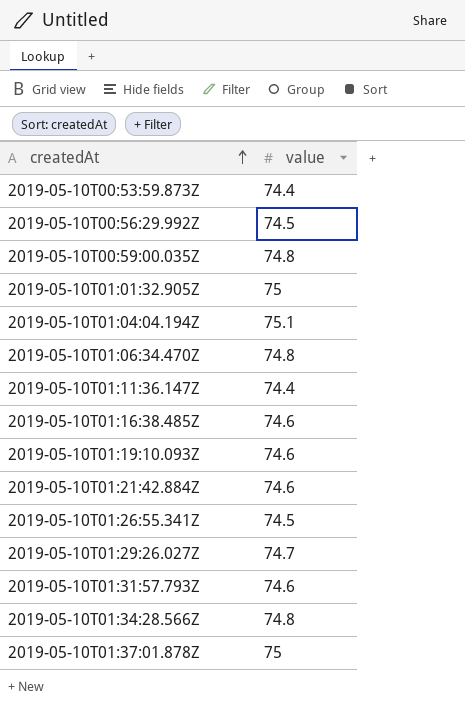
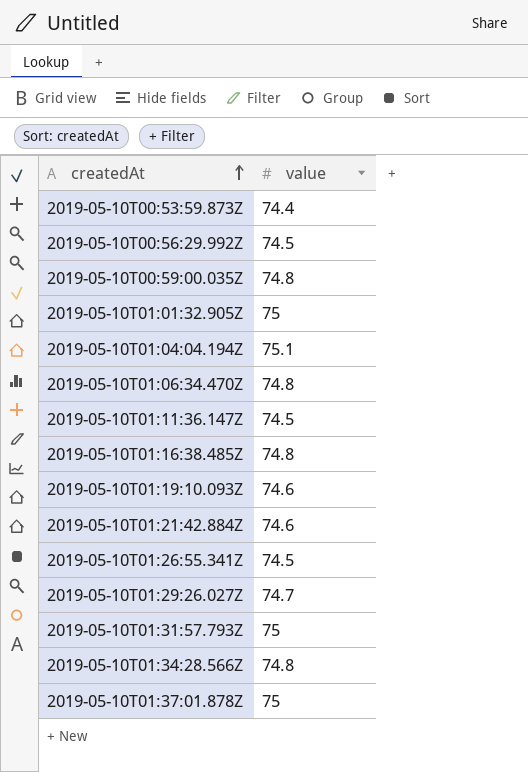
2019-05-10T01:11:36.147Z | value: 74.4 -> 74.5
2019-05-10T01:16:38.485Z | value: 74.6 -> 74.8
2019-05-10T01:31:57.793Z | value: 74.6 -> 75

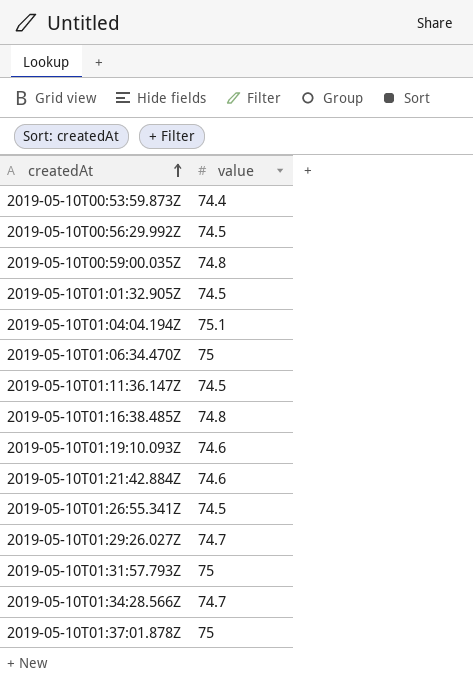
2019-05-10T01:01:32.905Z | value: 75 -> 74.5
2019-05-10T01:06:34.470Z | value: 74.8 -> 75
2019-05-10T01:34:28.566Z | value: 74.8 -> 74.7

